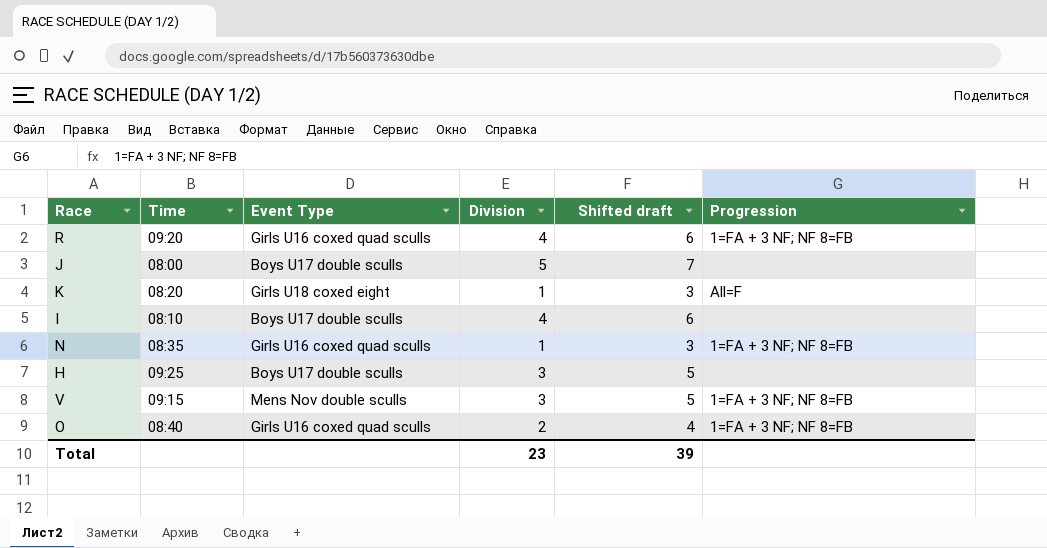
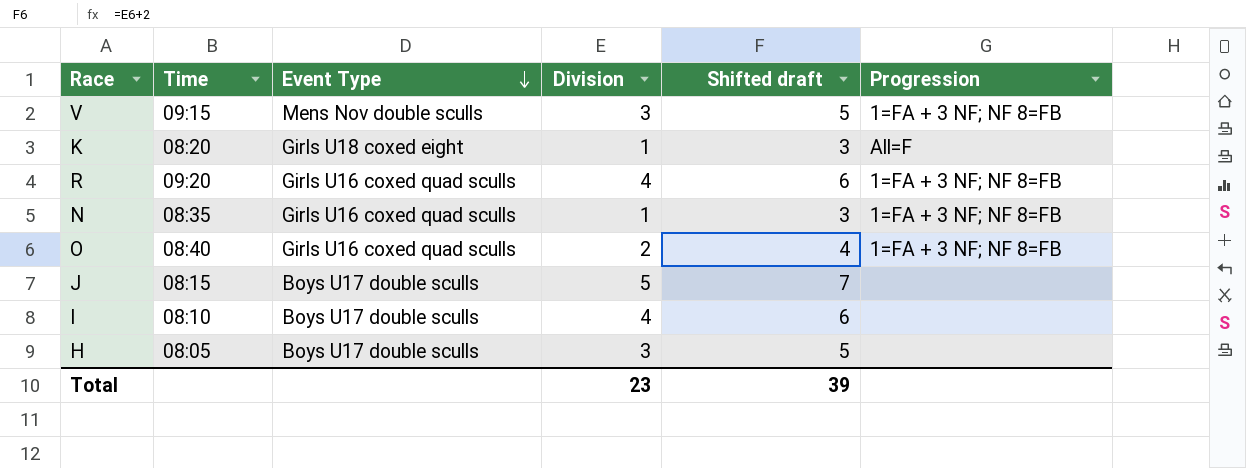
row order: none -> Event Type descending
J | Time: 08:00 -> 08:15
H | Time: 09:25 -> 08:05

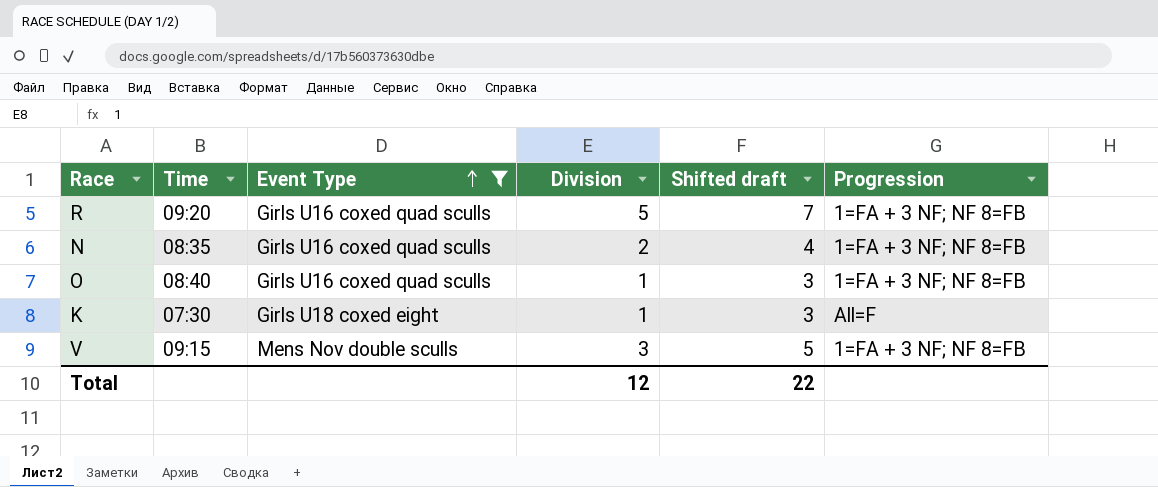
filter: none -> Event Type != Boys U17 double sculls
row order: Event Type descending -> Event Type ascending
R | Division: 4 -> 5
R | Shifted draft: 6 -> 7
N | Division: 1 -> 2
N | Shifted draft: 3 -> 4
O | Division: 2 -> 1
O | Shifted draft: 4 -> 3
K | Time: 08:20 -> 07:30
Total | Division: 23 -> 12
Total | Shifted draft: 39 -> 22

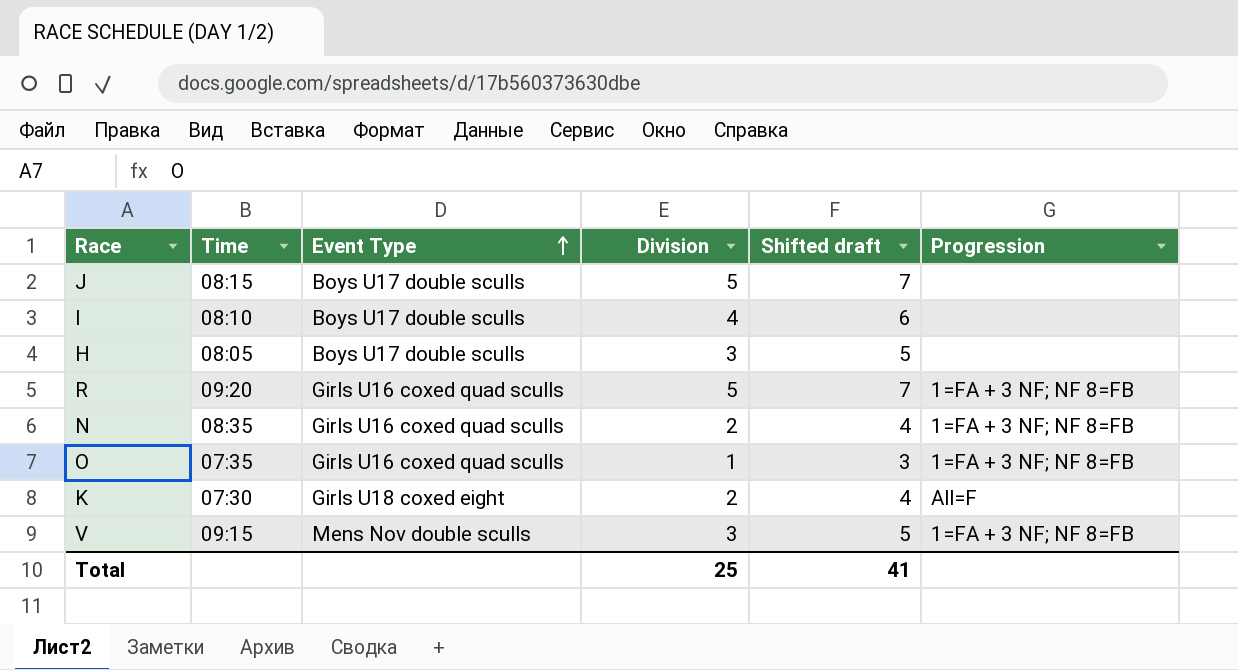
filter: Event Type != Boys U17 double sculls -> none
O | Time: 08:40 -> 07:35
K | Division: 1 -> 2
K | Shifted draft: 3 -> 4
Total | Division: 12 -> 25
Total | Shifted draft: 22 -> 41

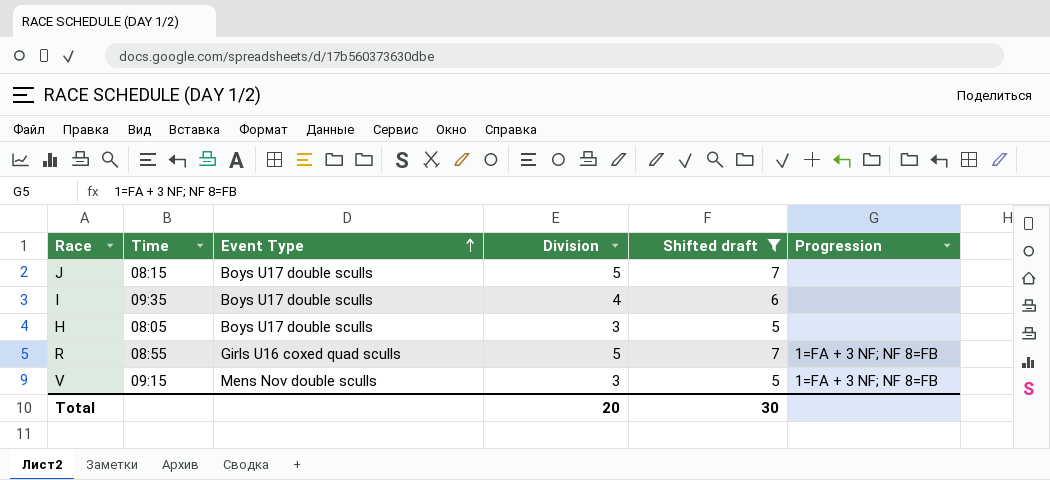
filter: none -> Shifted draft >= 5
I | Time: 08:10 -> 09:35
R | Time: 09:20 -> 08:55
Total | Division: 25 -> 20
Total | Shifted draft: 41 -> 30

